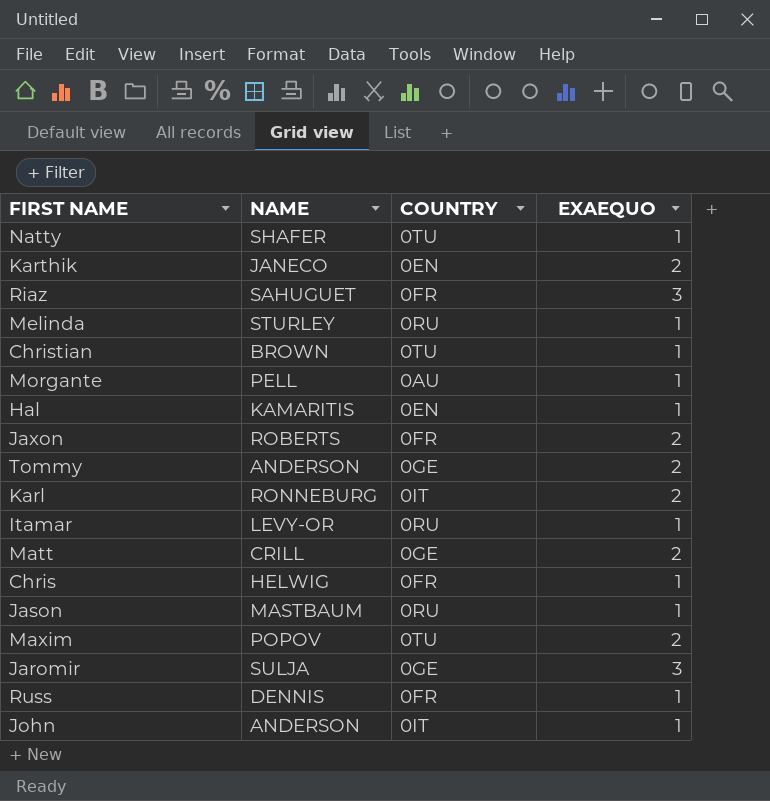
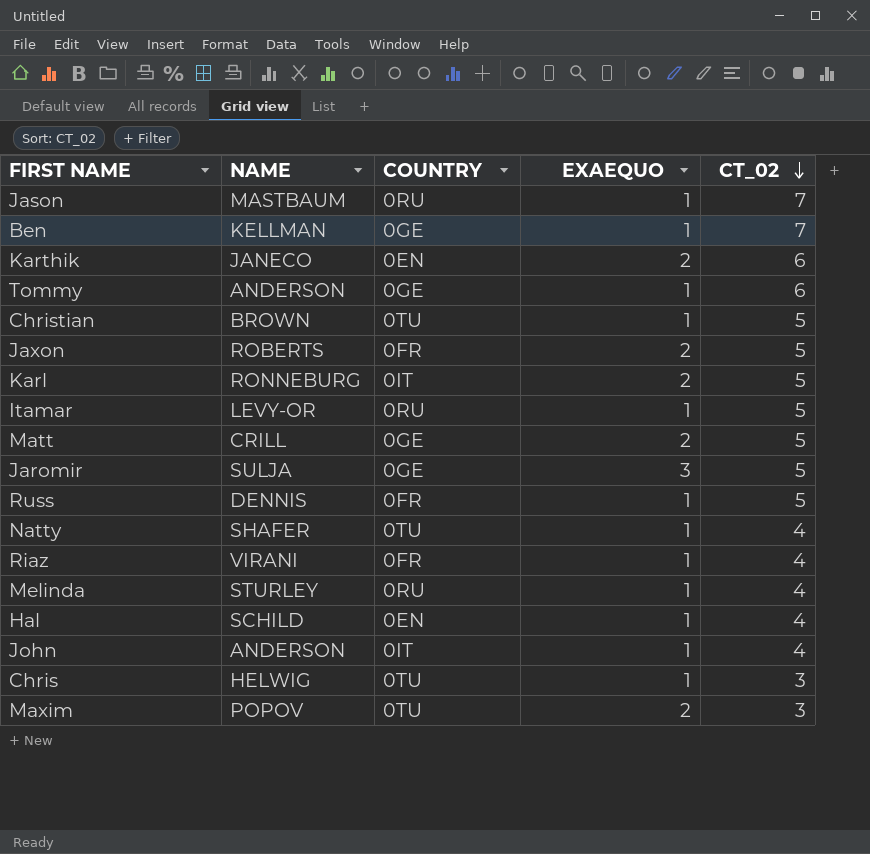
row order: none -> CT_02 descending
column CT_02 | position: none -> 5
row Morgante: PELL | 0AU | 1 -> none
row Ben: none -> KELLMAN | 0GE | 1 | 7
Tommy | EXAEQUO: 2 -> 1
Riaz | NAME: SAHUGUET -> VIRANI
Riaz | EXAEQUO: 3 -> 1
Hal | NAME: KAMARITIS -> SCHILD
Chris | COUNTRY: 0FR -> 0TU

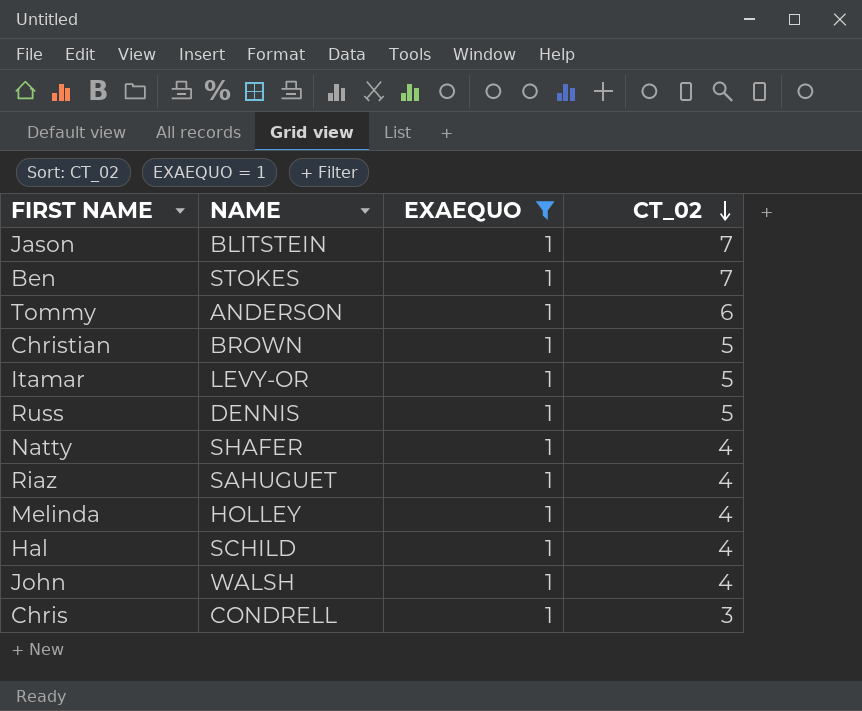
filter: none -> EXAEQUO = 1
column COUNTRY | position: 3 -> none
Jason | NAME: MASTBAUM -> BLITSTEIN
Ben | NAME: KELLMAN -> STOKES
Riaz | NAME: VIRANI -> SAHUGUET
Melinda | NAME: STURLEY -> HOLLEY
John | NAME: ANDERSON -> WALSH
Chris | NAME: HELWIG -> CONDRELL

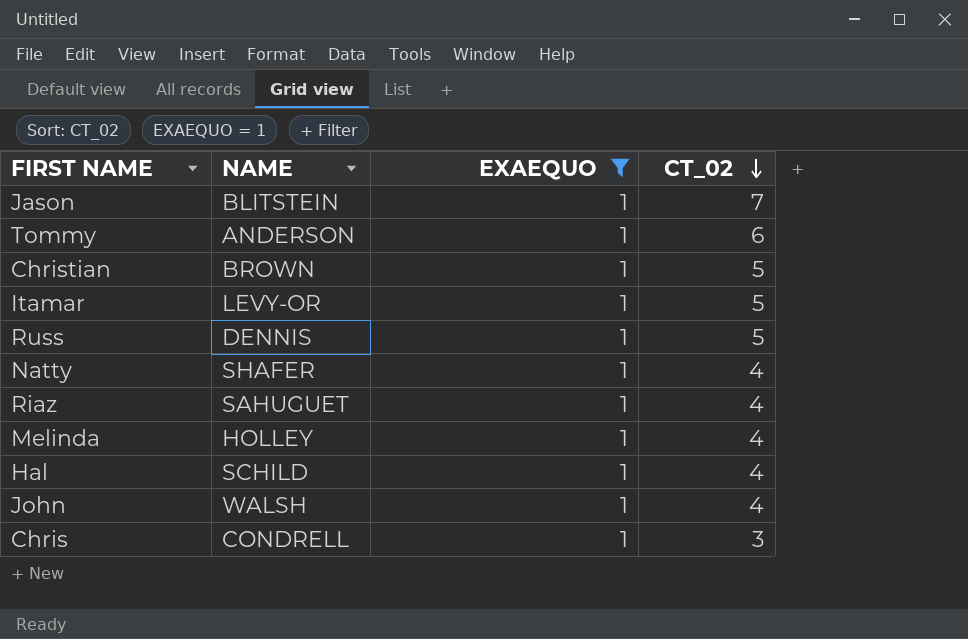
row Ben: STOKES | 1 | 7 -> none

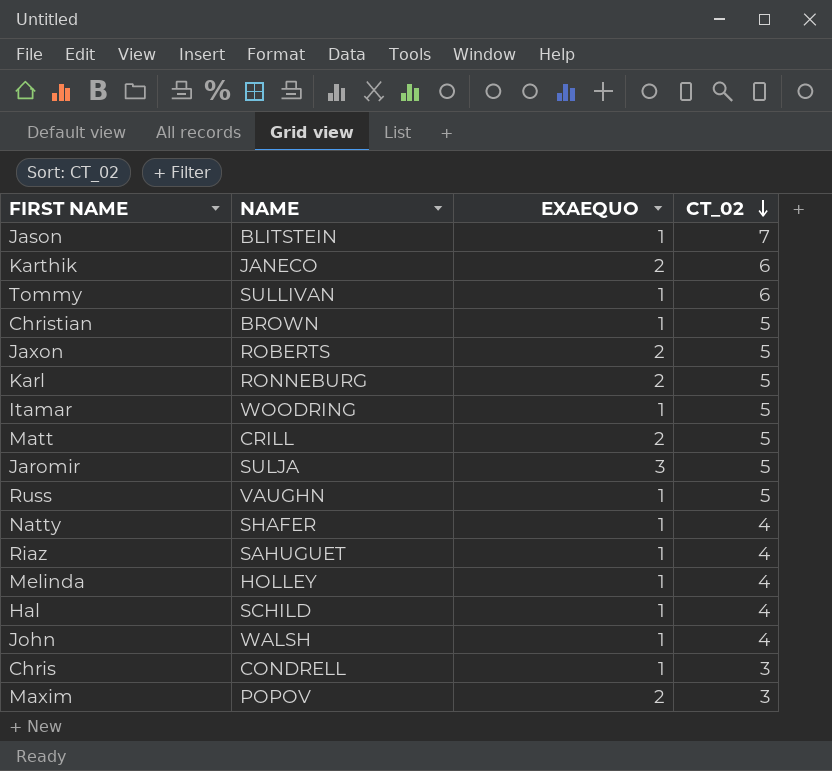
filter: EXAEQUO = 1 -> none
Tommy | NAME: ANDERSON -> SULLIVAN
Itamar | NAME: LEVY-OR -> WOODRING
Russ | NAME: DENNIS -> VAUGHN

